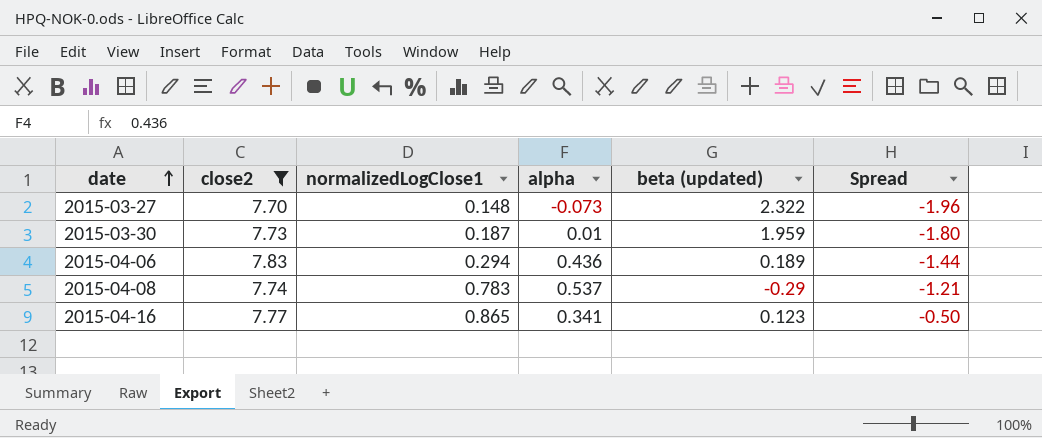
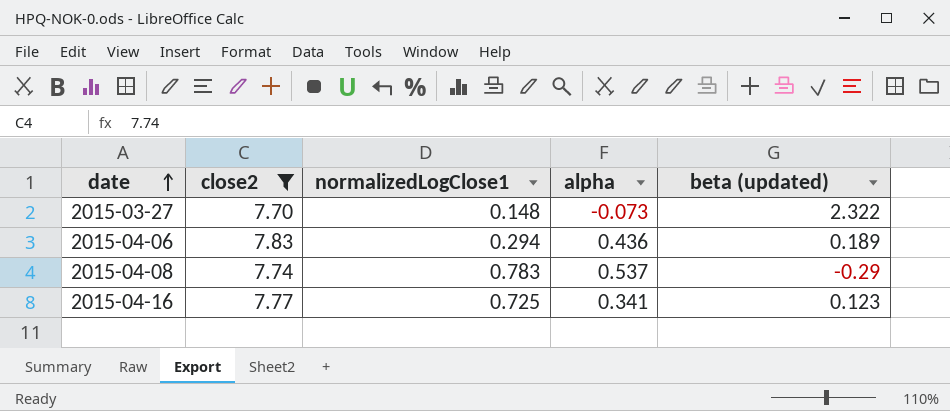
column Spread | position: 6 -> none
row 2015-03-30: 7.73 | 0.187 | 0.01 | 1.959 | -1.80 -> none
2015-04-16 | normalizedLogClose1: 0.865 -> 0.725

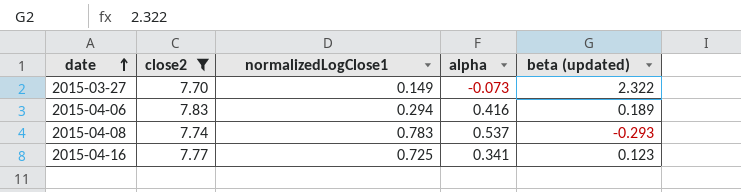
2015-03-27 | normalizedLogClose1: 0.148 -> 0.149
2015-04-06 | alpha: 0.436 -> 0.416
2015-04-08 | beta (updated): -0.29 -> -0.293

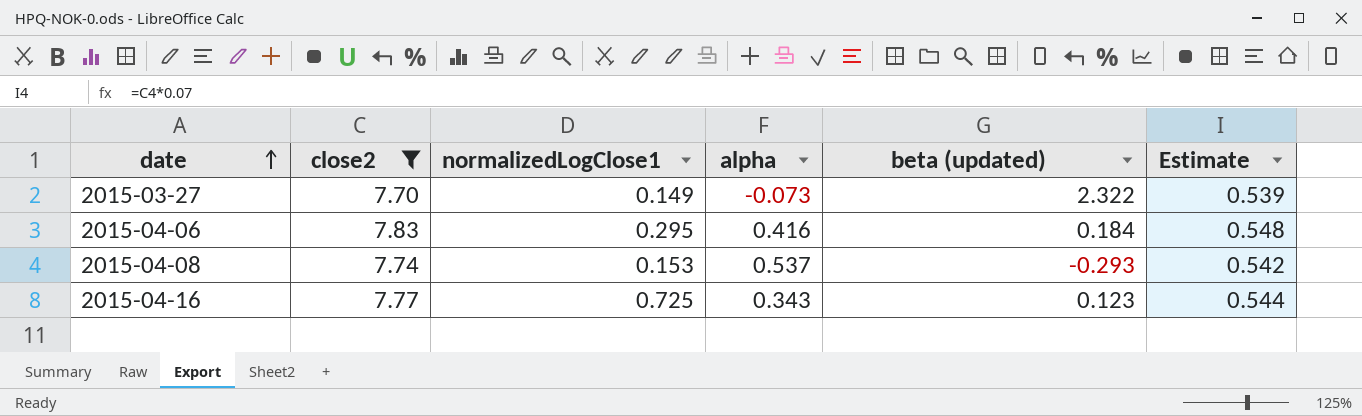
column Estimate | formula: none -> [close2] * 0.07
2015-04-06 | normalizedLogClose1: 0.294 -> 0.295
2015-04-06 | beta (updated): 0.189 -> 0.184
2015-04-08 | normalizedLogClose1: 0.783 -> 0.153
2015-04-16 | alpha: 0.341 -> 0.343

